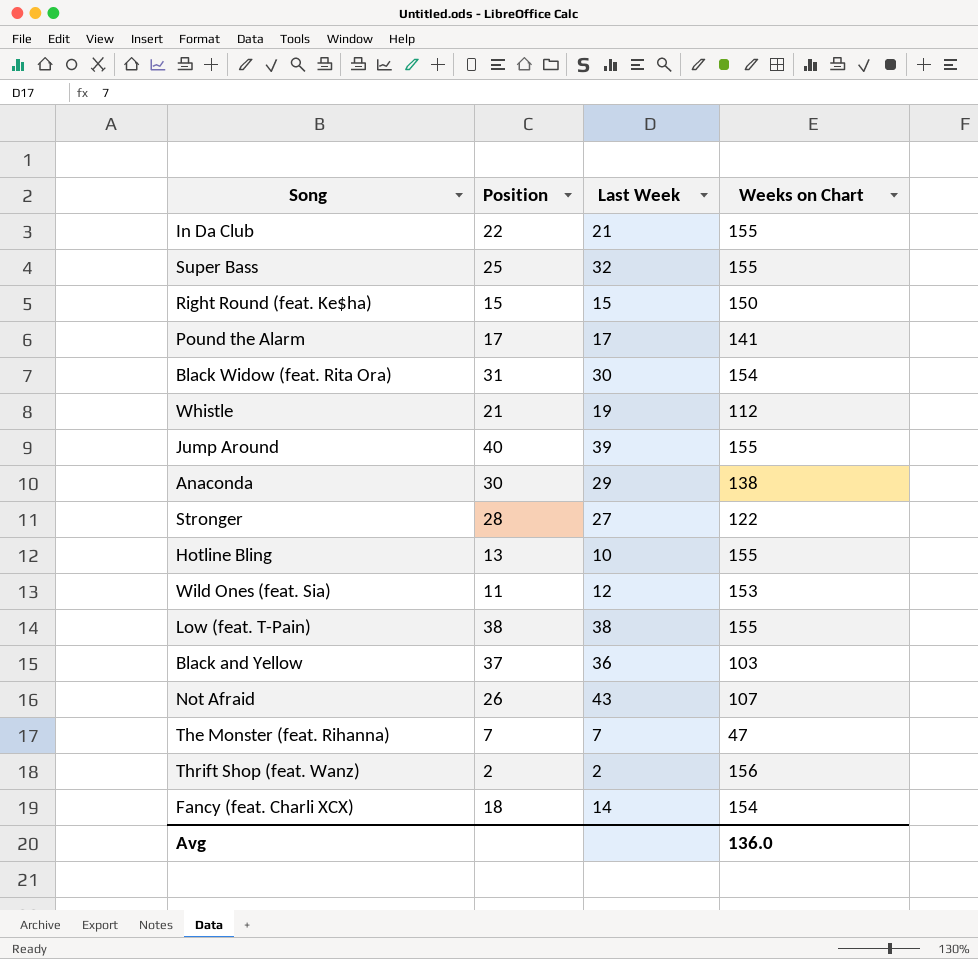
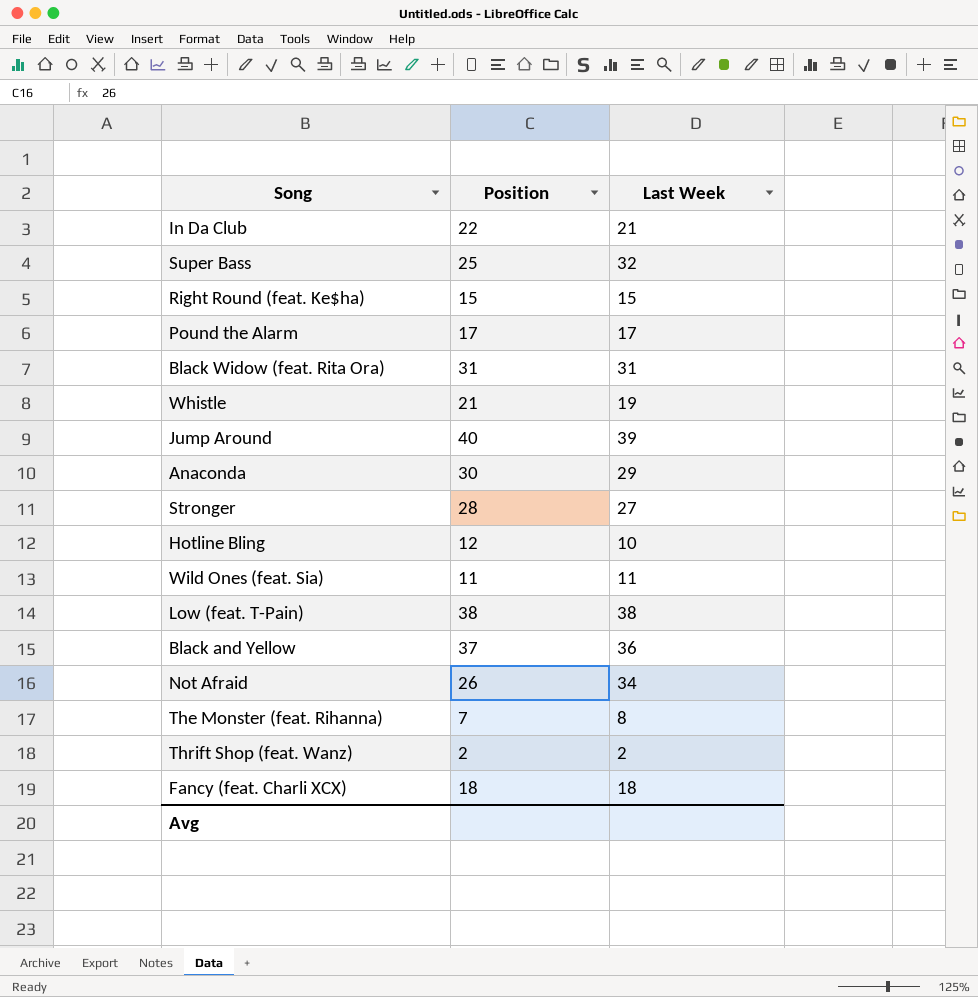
column Weeks on Chart | position: 4 -> none
Black Widow (feat. Rita Ora) | Last Week: 30 -> 31
Hotline Bling | Position: 13 -> 12
Wild Ones (feat. Sia) | Last Week: 12 -> 11
Not Afraid | Last Week: 43 -> 34
The Monster (feat. Rihanna) | Last Week: 7 -> 8
Fancy (feat. Charli XCX) | Last Week: 14 -> 18

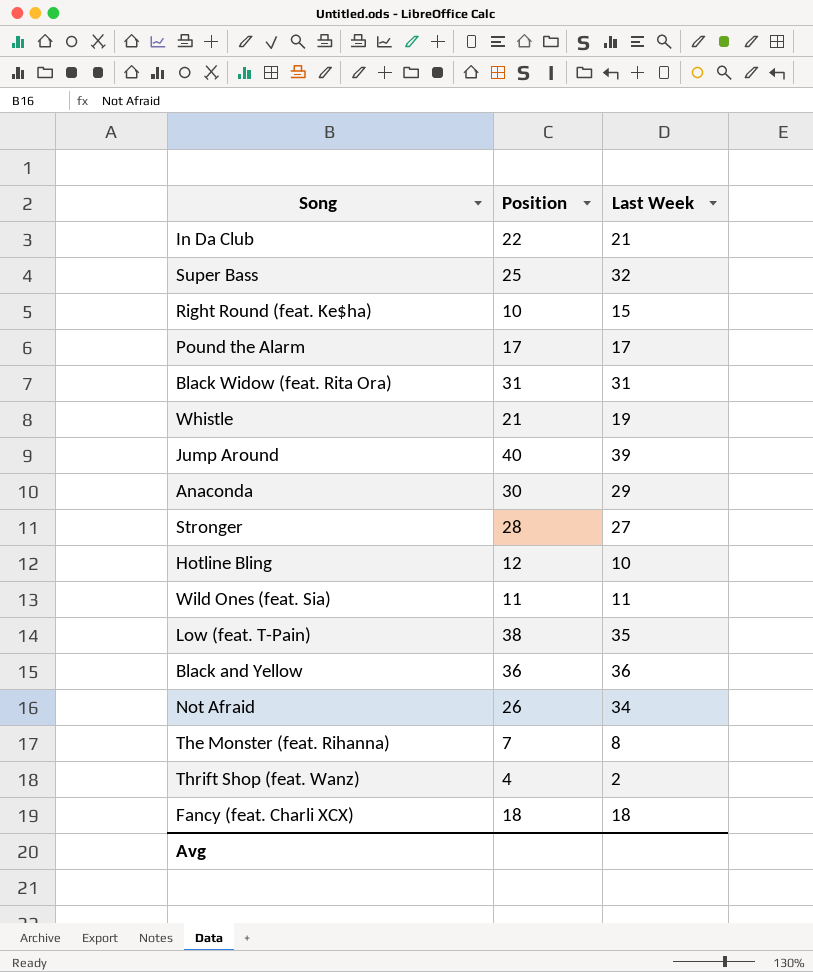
Right Round (feat. Ke$ha) | Position: 15 -> 10
Low (feat. T-Pain) | Last Week: 38 -> 35
Black and Yellow | Position: 37 -> 36
Thrift Shop (feat. Wanz) | Position: 2 -> 4

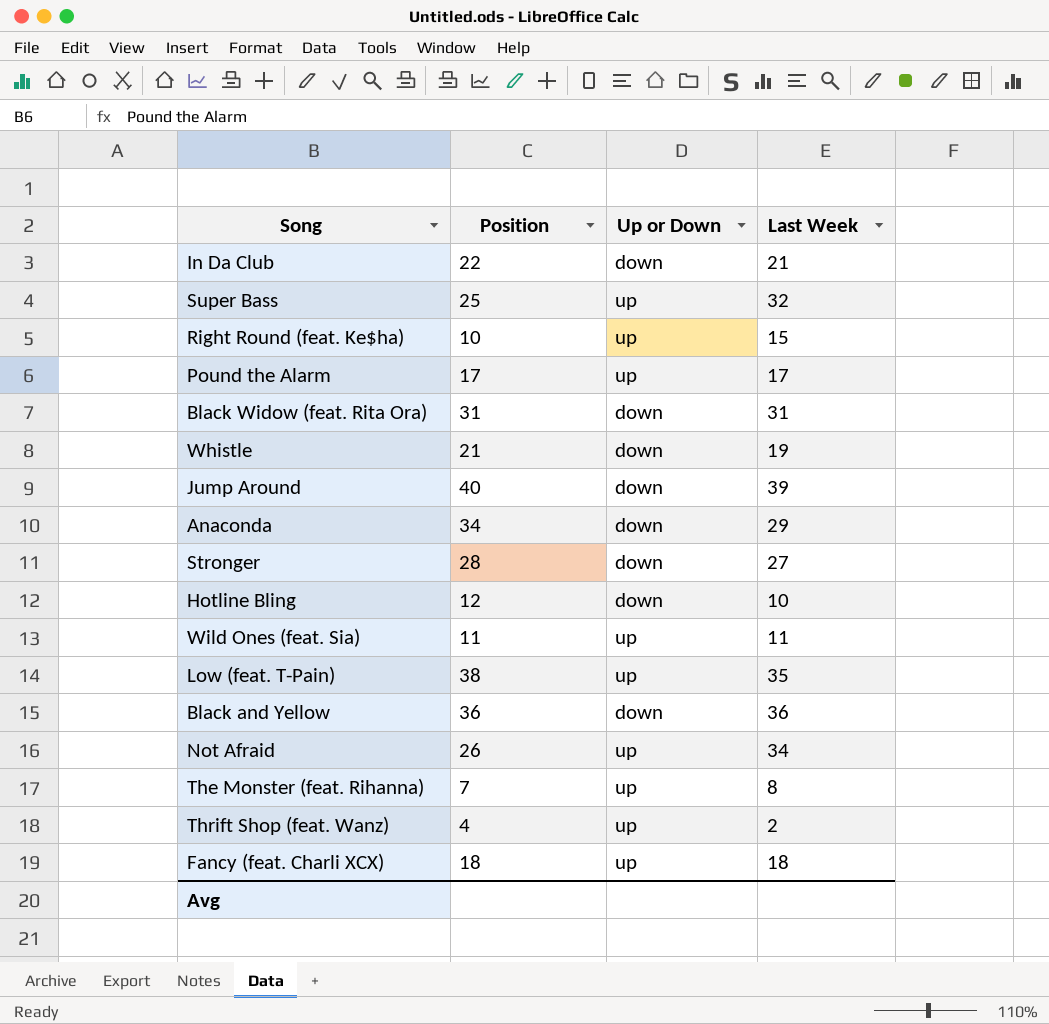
column Up or Down | position: none -> 3
Anaconda | Position: 30 -> 34

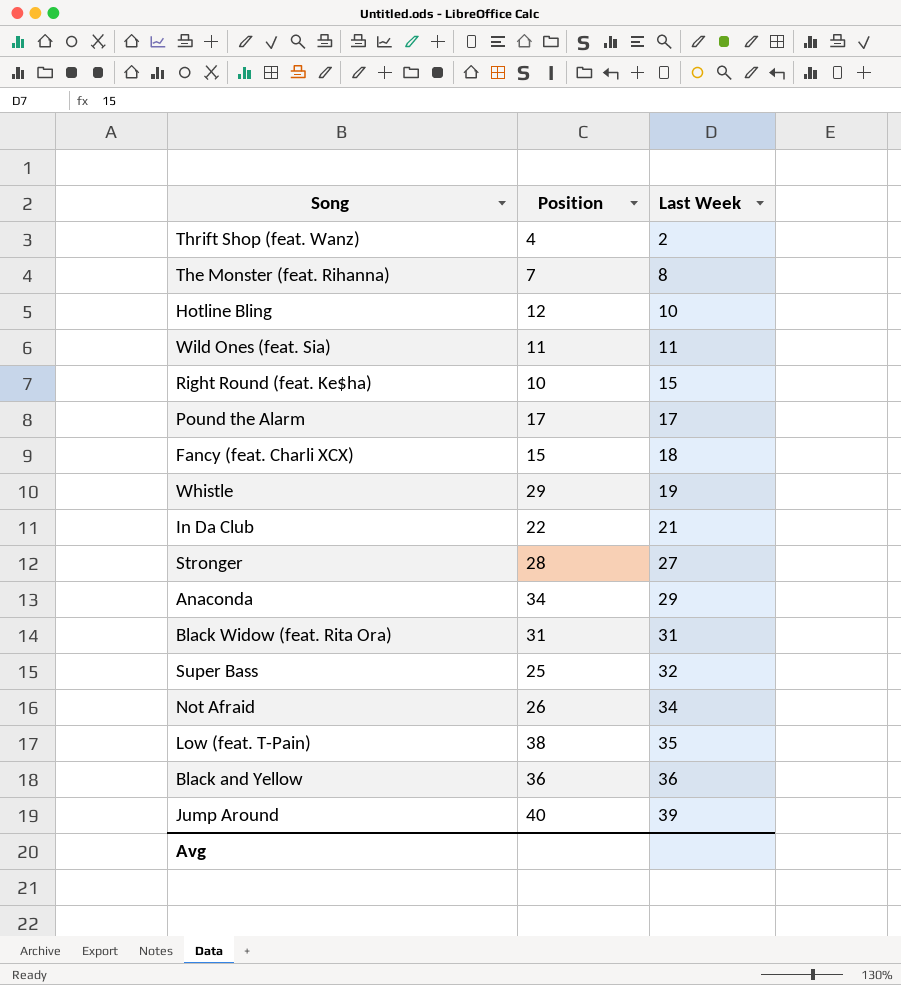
row order: none -> Last Week ascending
column Up or Down | position: 3 -> none
Fancy (feat. Charli XCX) | Position: 18 -> 15
Whistle | Position: 21 -> 29

